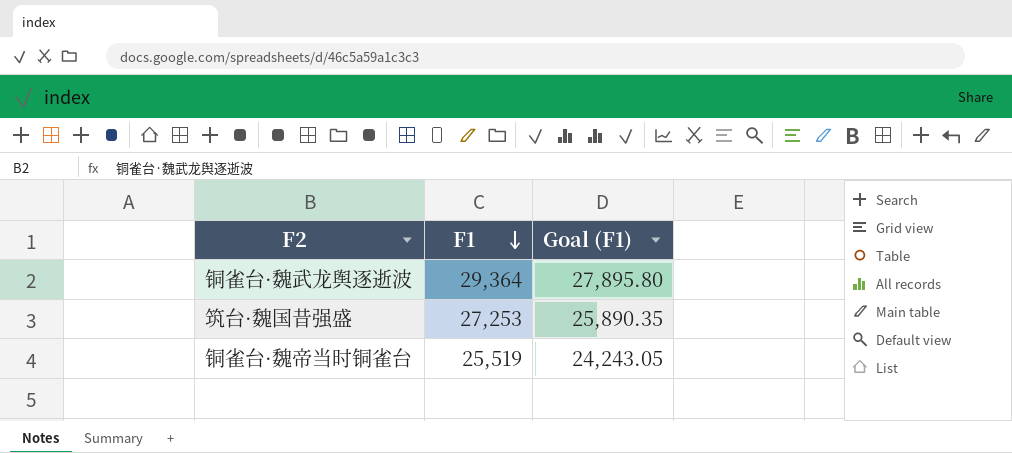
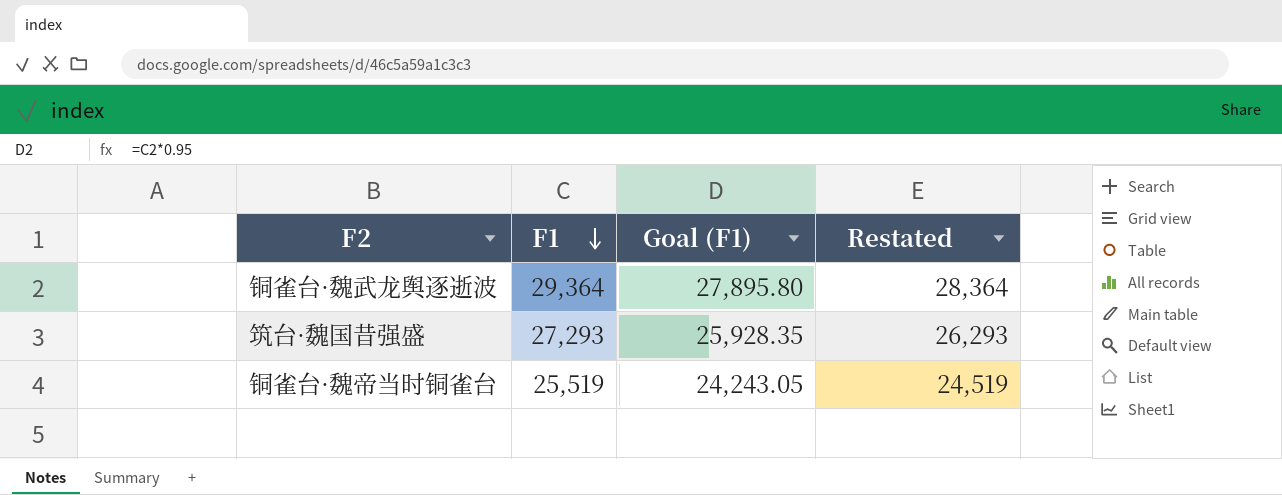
column Restated | formula: none -> [F1] - 1000
筑台·魏国昔强盛 | F1: 27,253 -> 27,293
筑台·魏国昔强盛 | Goal (F1): 25,890.35 -> 25,928.35

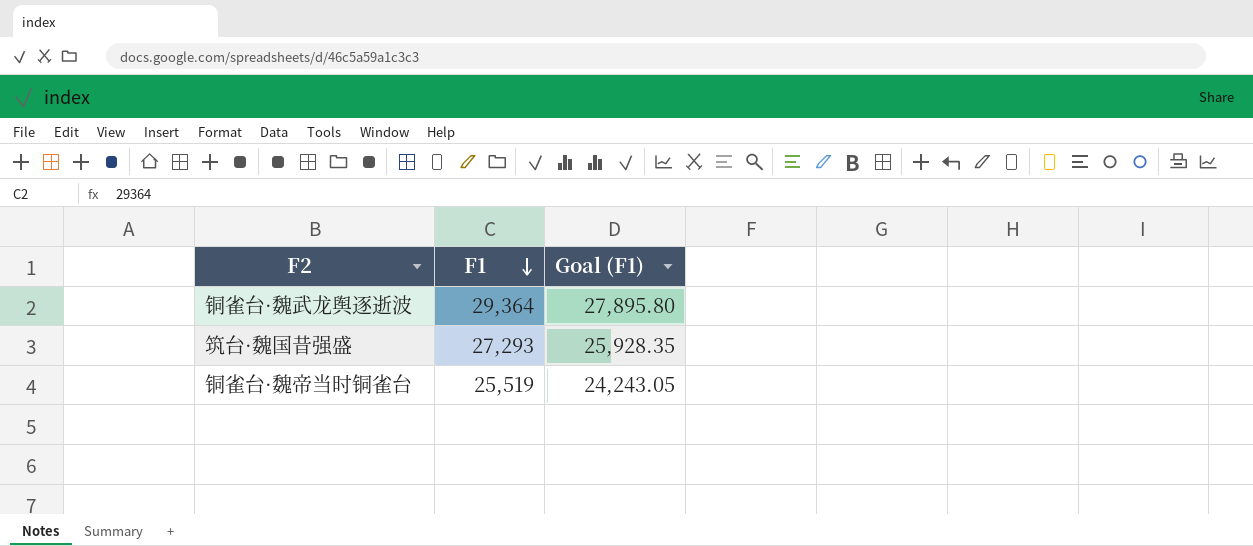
column Restated | formula: [F1] - 1000 -> none

